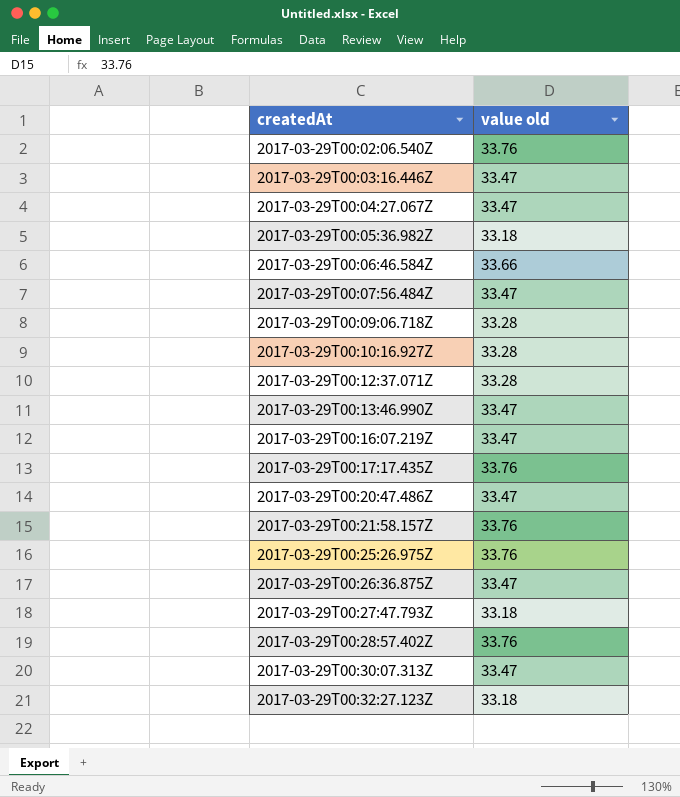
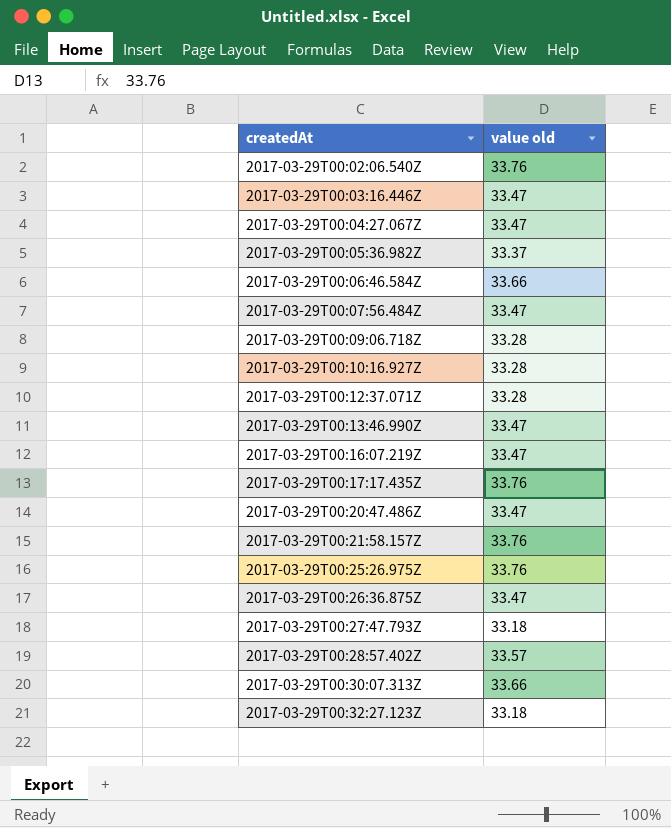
2017-03-29T00:05:36.982Z | value old: 33.18 -> 33.37
2017-03-29T00:28:57.402Z | value old: 33.76 -> 33.57
2017-03-29T00:30:07.313Z | value old: 33.47 -> 33.66

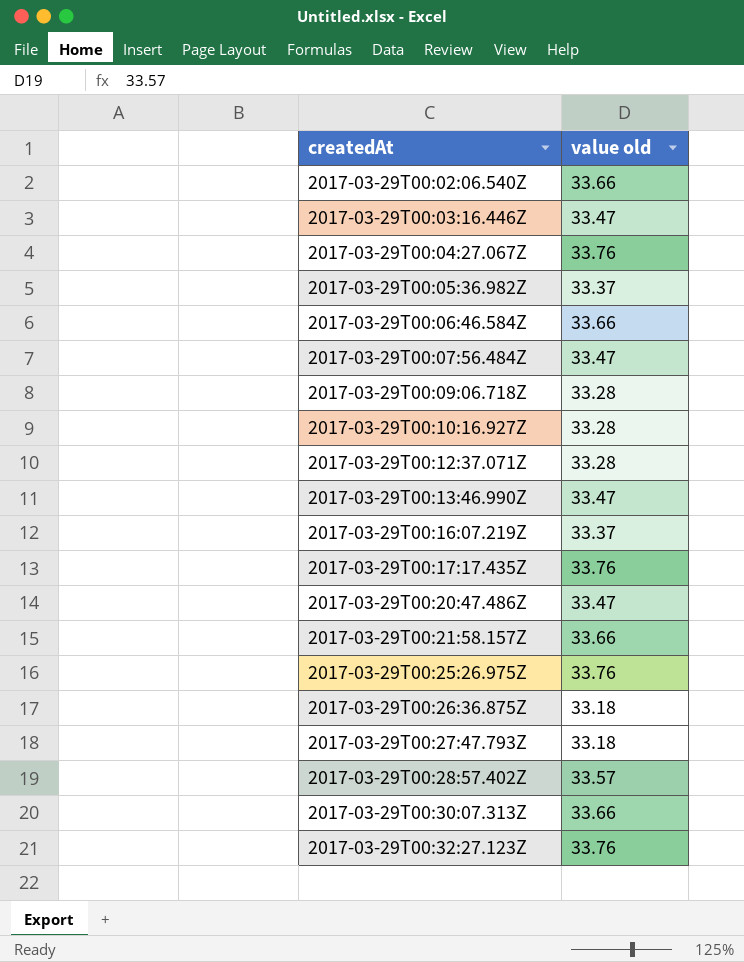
2017-03-29T00:02:06.540Z | value old: 33.76 -> 33.66
2017-03-29T00:04:27.067Z | value old: 33.47 -> 33.76
2017-03-29T00:16:07.219Z | value old: 33.47 -> 33.37
2017-03-29T00:21:58.157Z | value old: 33.76 -> 33.66
2017-03-29T00:26:36.875Z | value old: 33.47 -> 33.18
2017-03-29T00:32:27.123Z | value old: 33.18 -> 33.76

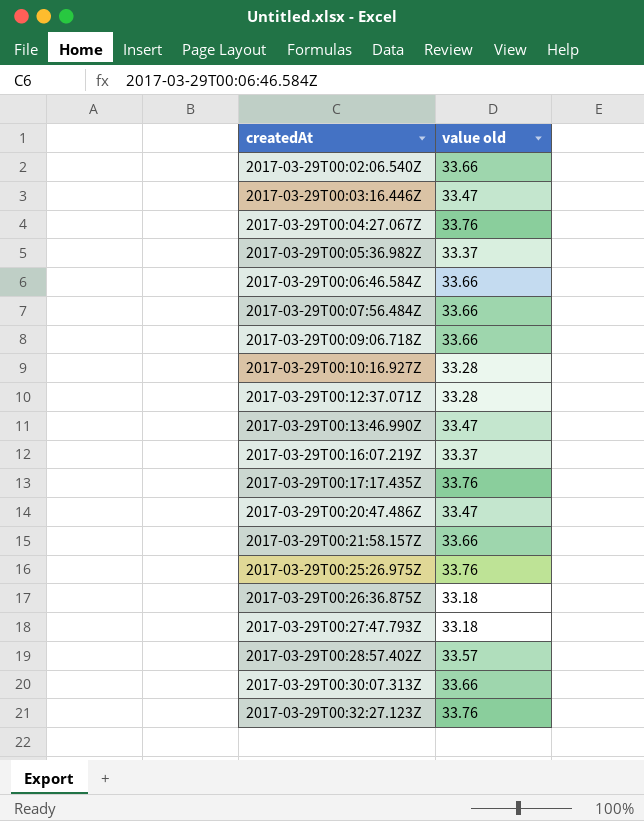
2017-03-29T00:07:56.484Z | value old: 33.47 -> 33.66
2017-03-29T00:09:06.718Z | value old: 33.28 -> 33.66

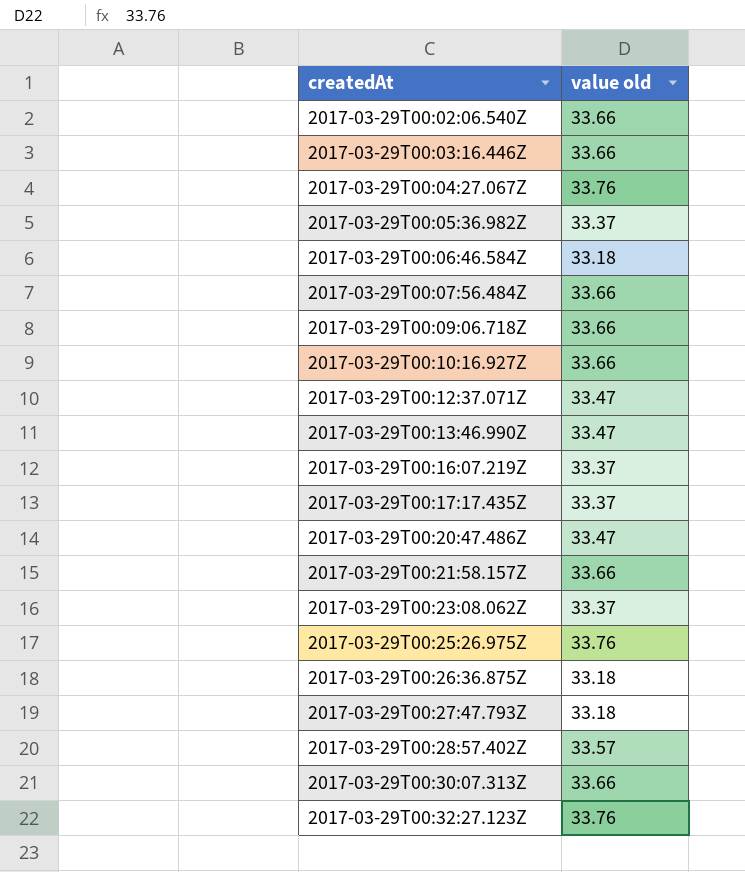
2017-03-29T00:03:16.446Z | value old: 33.47 -> 33.66
2017-03-29T00:06:46.584Z | value old: 33.66 -> 33.18
2017-03-29T00:10:16.927Z | value old: 33.28 -> 33.66
2017-03-29T00:12:37.071Z | value old: 33.28 -> 33.47
2017-03-29T00:17:17.435Z | value old: 33.76 -> 33.37
row 2017-03-29T00:23:08.062Z: none -> 33.37

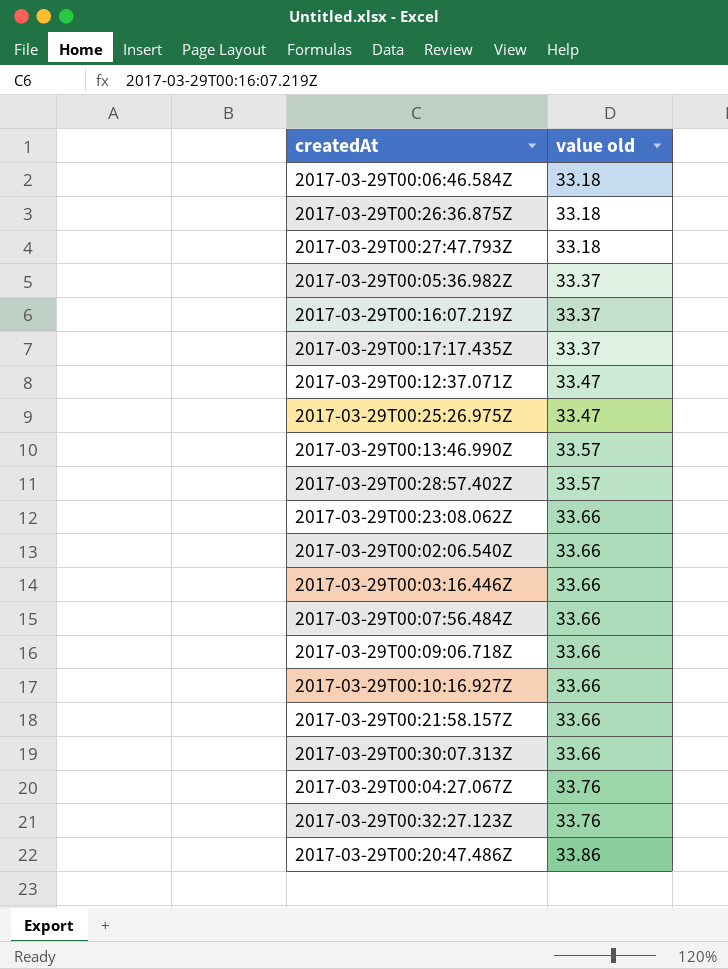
row order: createdAt ascending -> value old ascending
2017-03-29T00:25:26.975Z | value old: 33.76 -> 33.47
2017-03-29T00:13:46.990Z | value old: 33.47 -> 33.57
2017-03-29T00:23:08.062Z | value old: 33.37 -> 33.66
2017-03-29T00:20:47.486Z | value old: 33.47 -> 33.86

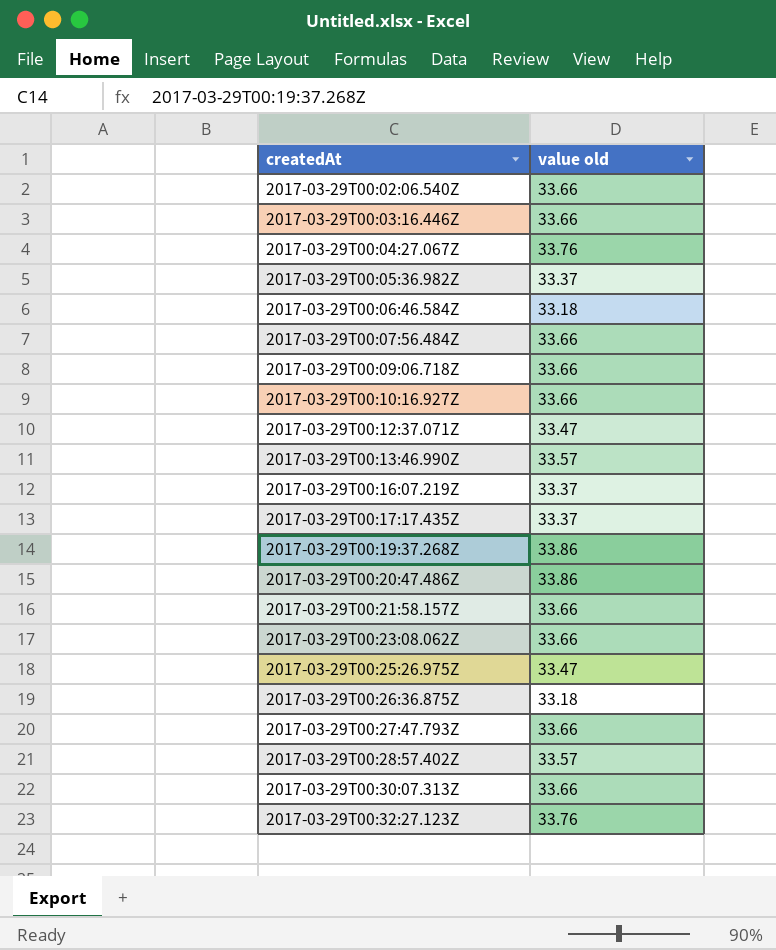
row order: value old ascending -> createdAt ascending
row 2017-03-29T00:19:37.268Z: none -> 33.86
2017-03-29T00:27:47.793Z | value old: 33.18 -> 33.66

